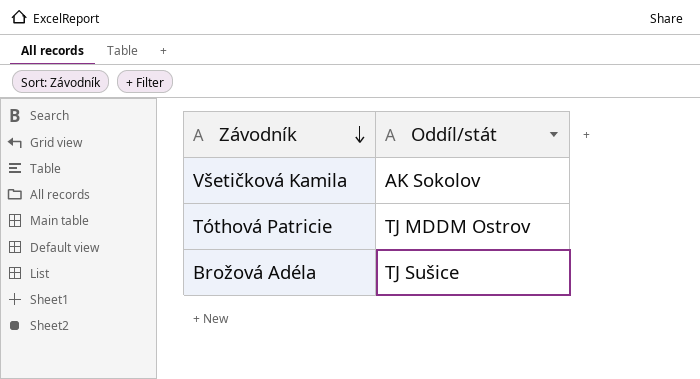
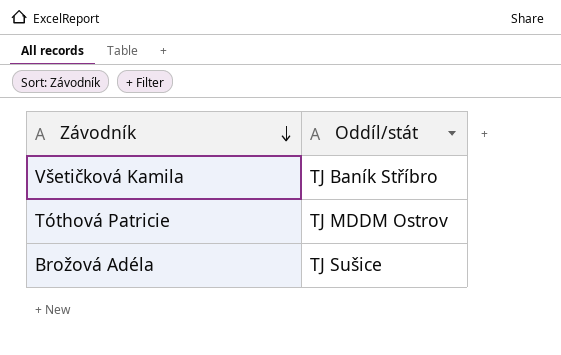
Všetičková Kamila | Oddíl/stát: AK Sokolov -> TJ Baník Stříbro

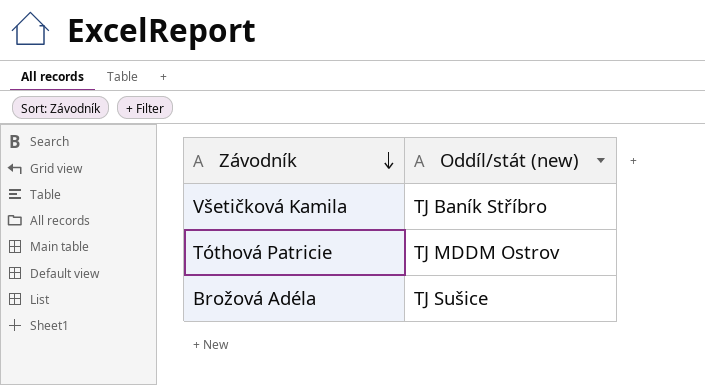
column name: Oddíl/stát -> Oddíl/stát (new)

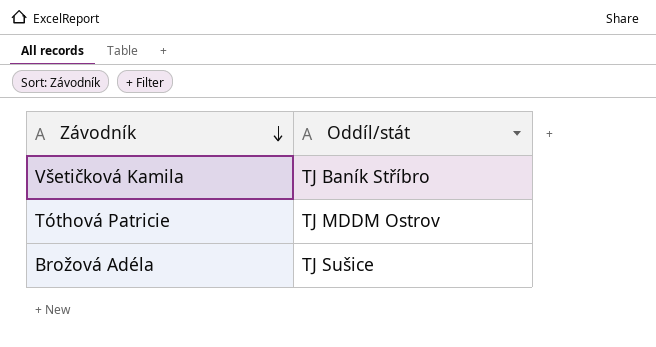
column name: Oddíl/stát (new) -> Oddíl/stát

